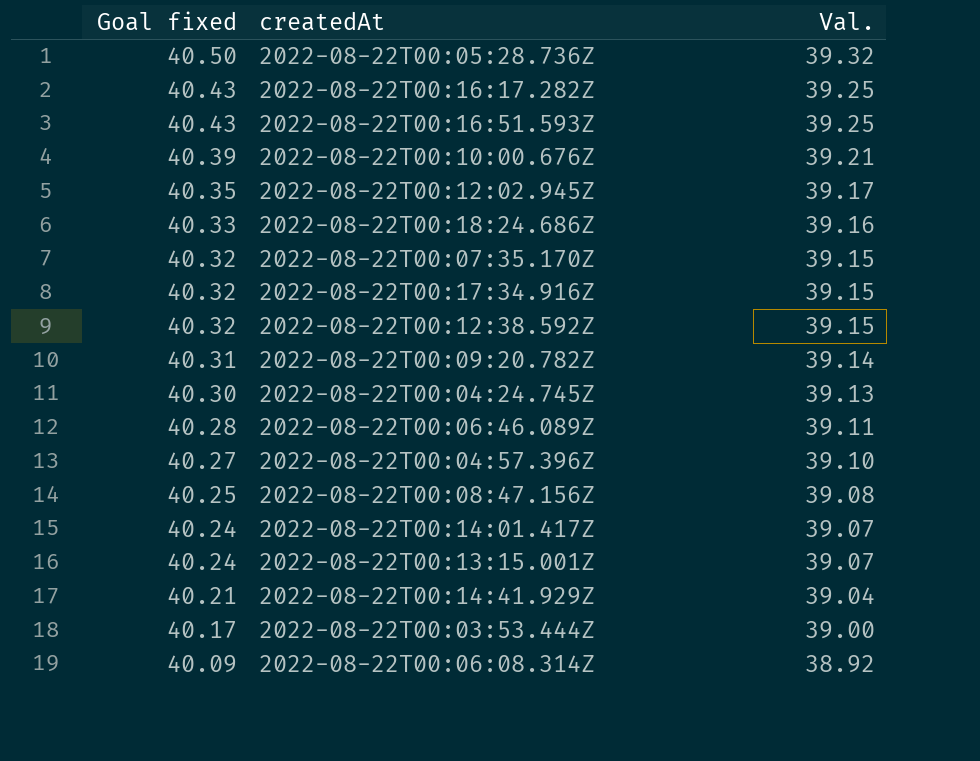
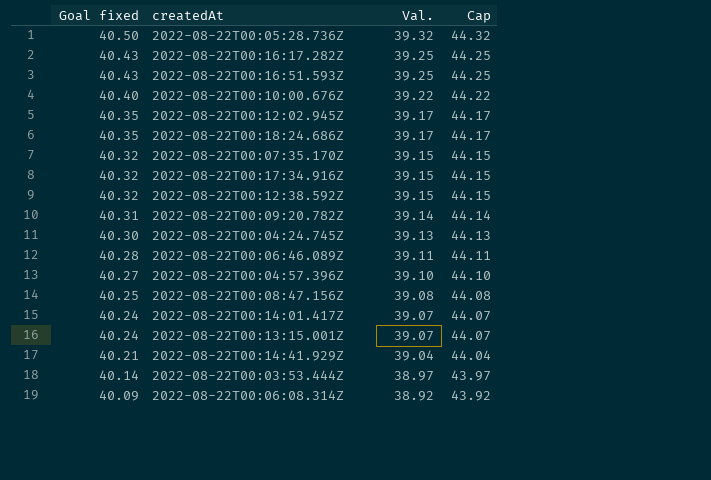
column Cap | formula: none -> [Val.] + 5
2022-08-22T00:10:00.676Z | Goal fixed: 40.39 -> 40.40
2022-08-22T00:10:00.676Z | Val.: 39.21 -> 39.22
2022-08-22T00:18:24.686Z | Goal fixed: 40.33 -> 40.35
2022-08-22T00:18:24.686Z | Val.: 39.16 -> 39.17
2022-08-22T00:03:53.444Z | Goal fixed: 40.17 -> 40.14
2022-08-22T00:03:53.444Z | Val.: 39.00 -> 38.97

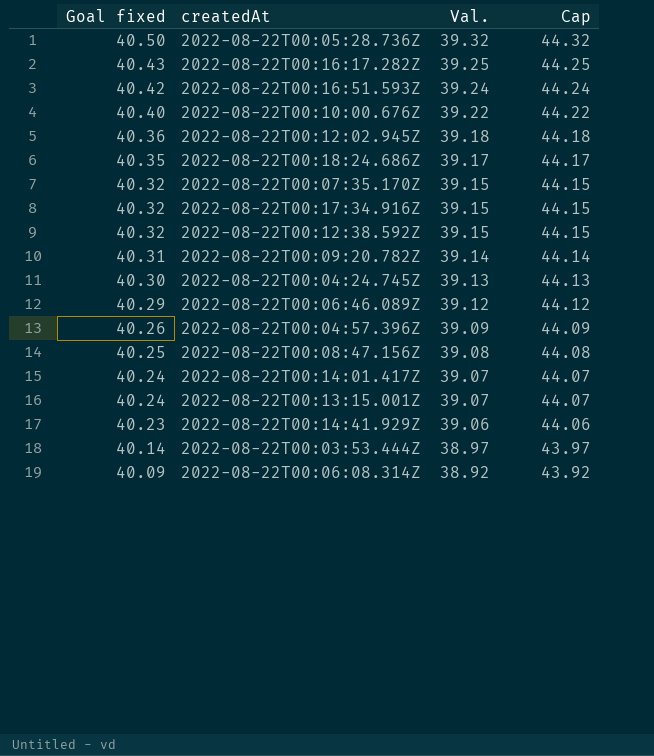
2022-08-22T00:16:51.593Z | Goal fixed: 40.43 -> 40.42
2022-08-22T00:16:51.593Z | Val.: 39.25 -> 39.24
2022-08-22T00:16:51.593Z | Cap: 44.25 -> 44.24
2022-08-22T00:12:02.945Z | Goal fixed: 40.35 -> 40.36
2022-08-22T00:12:02.945Z | Val.: 39.17 -> 39.18
2022-08-22T00:12:02.945Z | Cap: 44.17 -> 44.18
2022-08-22T00:06:46.089Z | Goal fixed: 40.28 -> 40.29
2022-08-22T00:06:46.089Z | Val.: 39.11 -> 39.12
2022-08-22T00:06:46.089Z | Cap: 44.11 -> 44.12
2022-08-22T00:04:57.396Z | Goal fixed: 40.27 -> 40.26
2022-08-22T00:04:57.396Z | Val.: 39.10 -> 39.09
2022-08-22T00:04:57.396Z | Cap: 44.10 -> 44.09
2022-08-22T00:14:41.929Z | Goal fixed: 40.21 -> 40.23
2022-08-22T00:14:41.929Z | Val.: 39.04 -> 39.06
2022-08-22T00:14:41.929Z | Cap: 44.04 -> 44.06

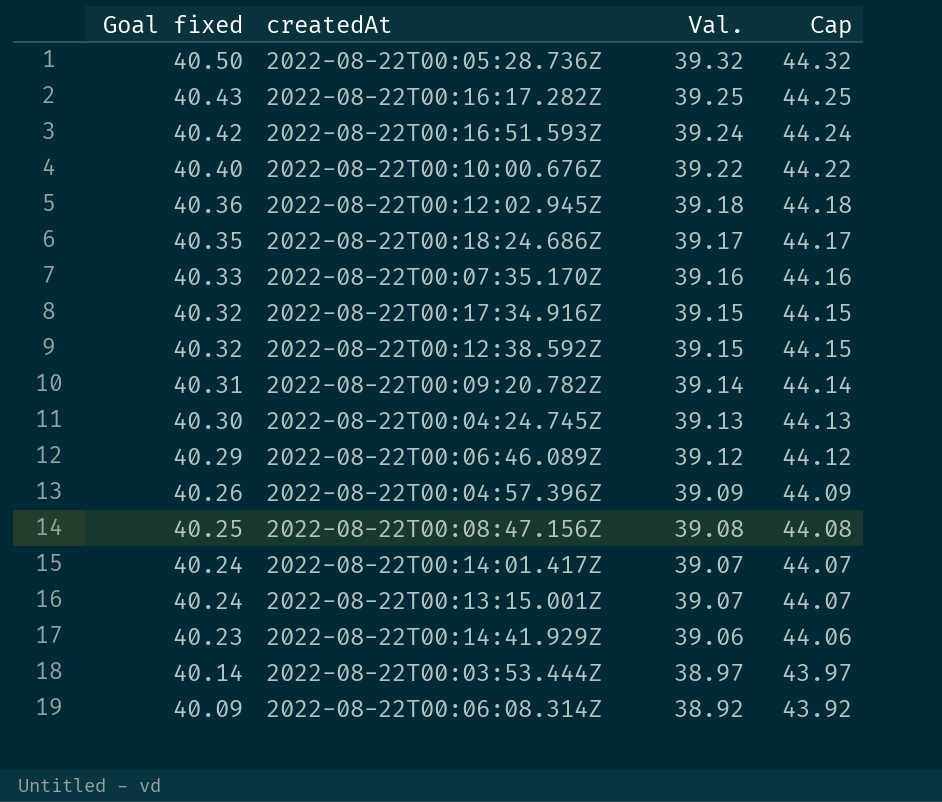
2022-08-22T00:07:35.170Z | Goal fixed: 40.32 -> 40.33
2022-08-22T00:07:35.170Z | Val.: 39.15 -> 39.16
2022-08-22T00:07:35.170Z | Cap: 44.15 -> 44.16

